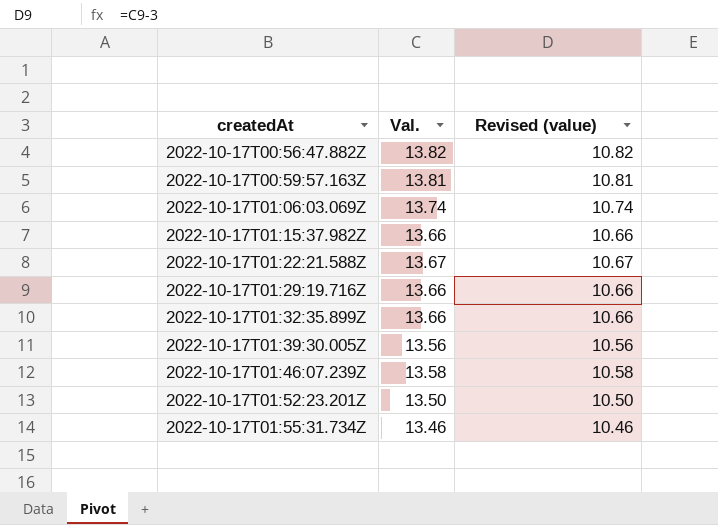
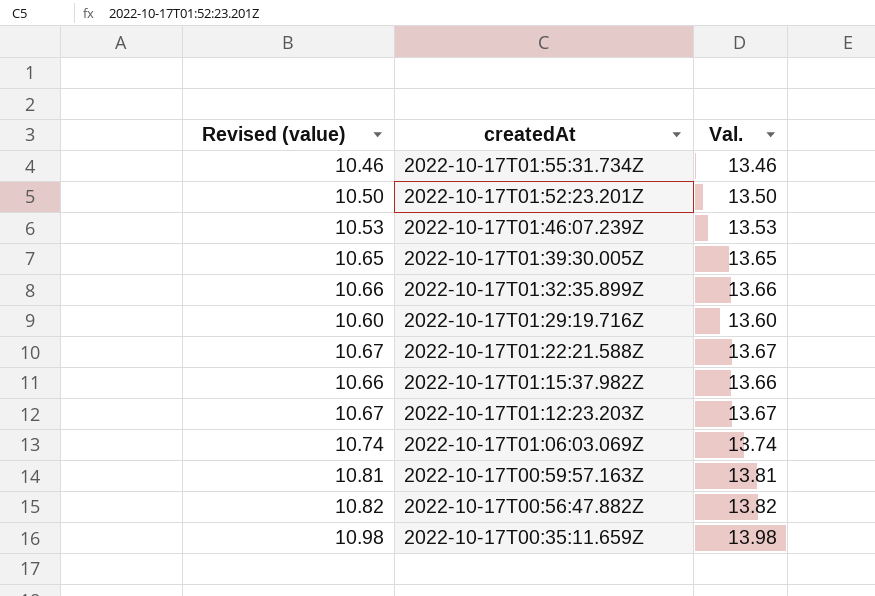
row order: createdAt ascending -> createdAt descending
column Revised (value) | position: 3 -> 1
2022-10-17T01:46:07.239Z | Revised (value): 10.58 -> 10.53
2022-10-17T01:46:07.239Z | Val.: 13.58 -> 13.53
2022-10-17T01:39:30.005Z | Revised (value): 10.56 -> 10.65
2022-10-17T01:39:30.005Z | Val.: 13.56 -> 13.65
2022-10-17T01:29:19.716Z | Revised (value): 10.66 -> 10.60
2022-10-17T01:29:19.716Z | Val.: 13.66 -> 13.60
row 2022-10-17T01:12:23.203Z: none -> 10.67 | 13.67
row 2022-10-17T00:35:11.659Z: none -> 10.98 | 13.98

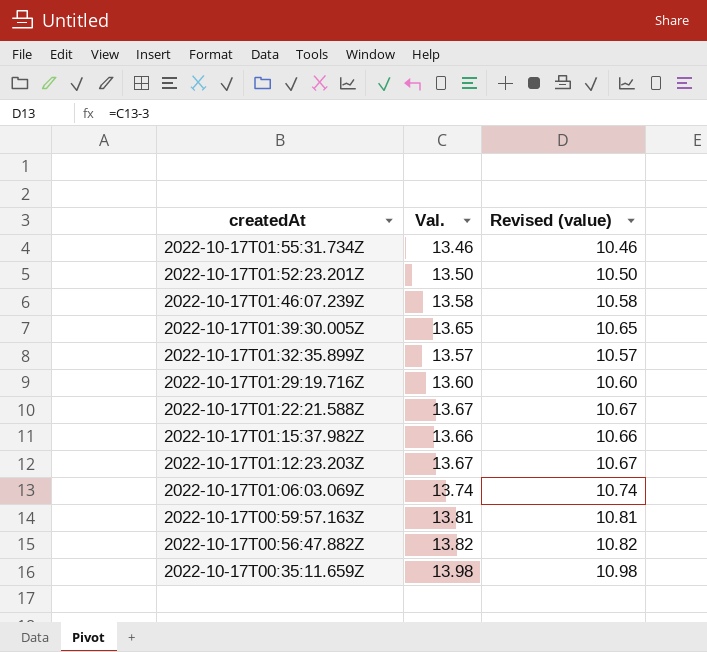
column Revised (value) | position: 1 -> 3
2022-10-17T01:46:07.239Z | Val.: 13.53 -> 13.58
2022-10-17T01:46:07.239Z | Revised (value): 10.53 -> 10.58
2022-10-17T01:32:35.899Z | Val.: 13.66 -> 13.57
2022-10-17T01:32:35.899Z | Revised (value): 10.66 -> 10.57

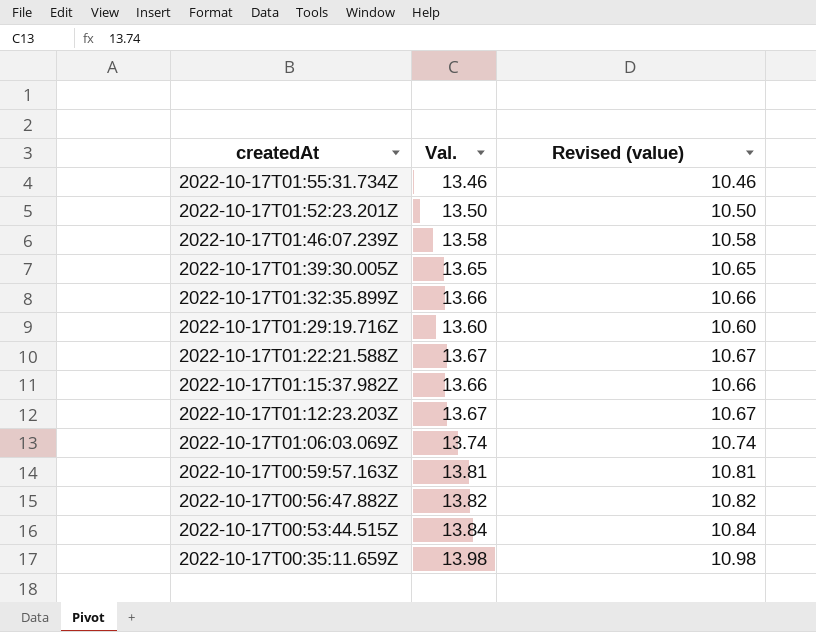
2022-10-17T01:32:35.899Z | Val.: 13.57 -> 13.66
2022-10-17T01:32:35.899Z | Revised (value): 10.57 -> 10.66
row 2022-10-17T00:53:44.515Z: none -> 13.84 | 10.84

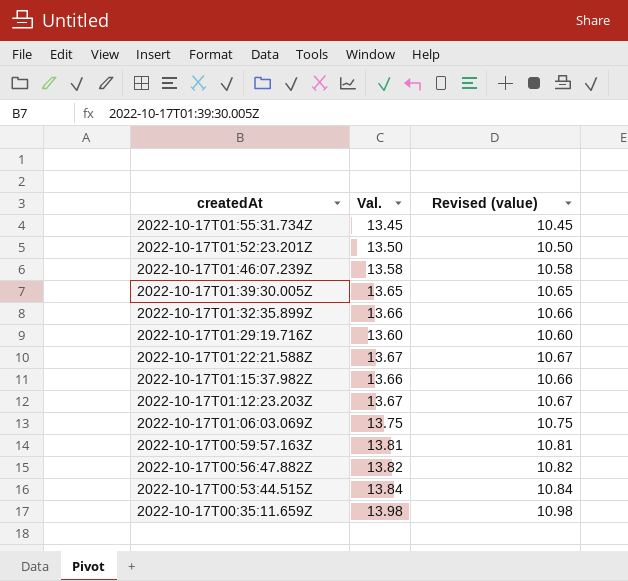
2022-10-17T01:55:31.734Z | Val.: 13.46 -> 13.45
2022-10-17T01:55:31.734Z | Revised (value): 10.46 -> 10.45
2022-10-17T01:06:03.069Z | Val.: 13.74 -> 13.75
2022-10-17T01:06:03.069Z | Revised (value): 10.74 -> 10.75

